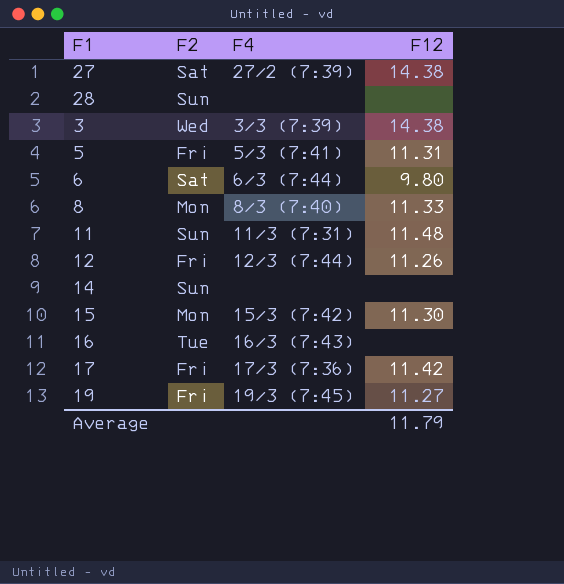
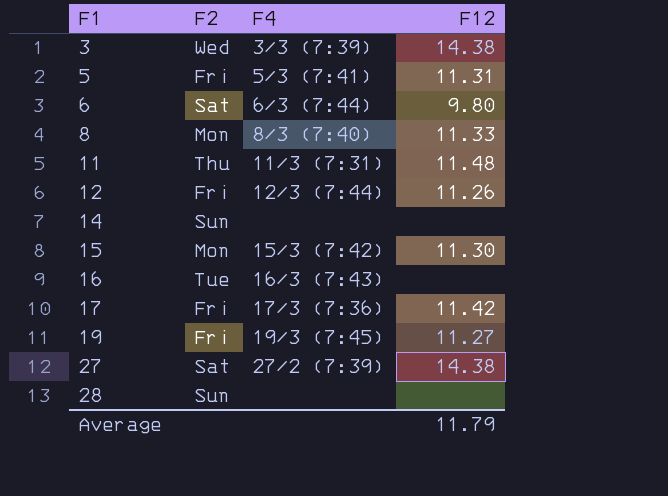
row order: none -> F1 ascending
11 | F2: Sun -> Thu

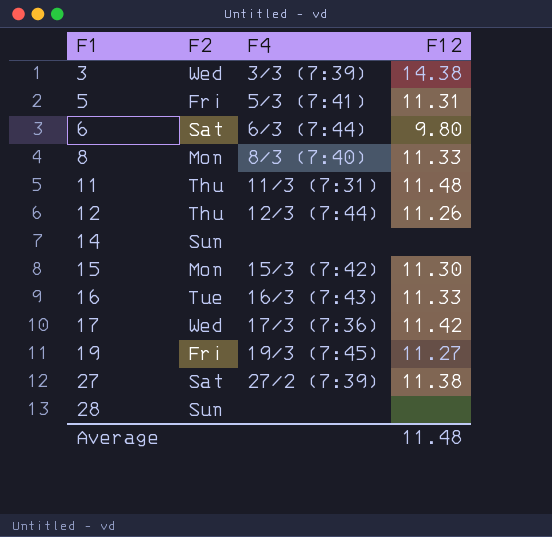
12 | F2: Fri -> Thu
16 | F12: none -> 11.33
17 | F2: Fri -> Wed
27 | F12: 14.38 -> 11.38
Average | F12: 11.79 -> 11.48

